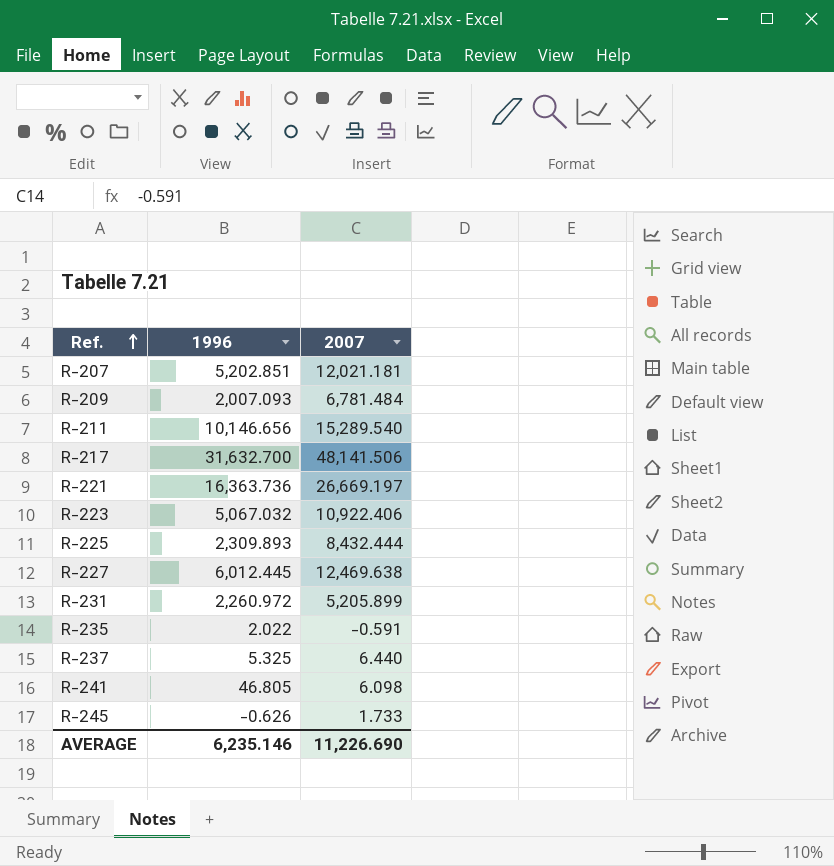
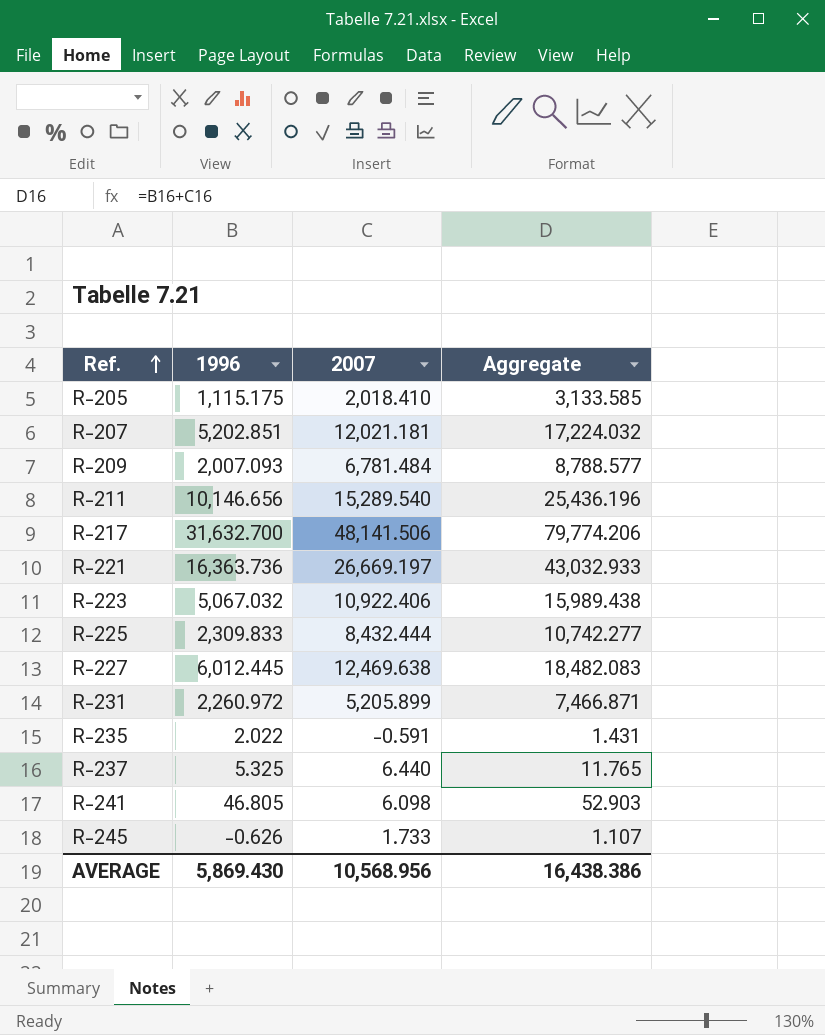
column Aggregate | formula: none -> [1996] + [2007]
row R-205: none -> 1,115.175 | 2,018.410 | 3,133.585
R-225 | 1996: 2,309.893 -> 2,309.833
AVERAGE | 1996: 6,235.146 -> 5,869.430
AVERAGE | 2007: 11,226.690 -> 10,568.956

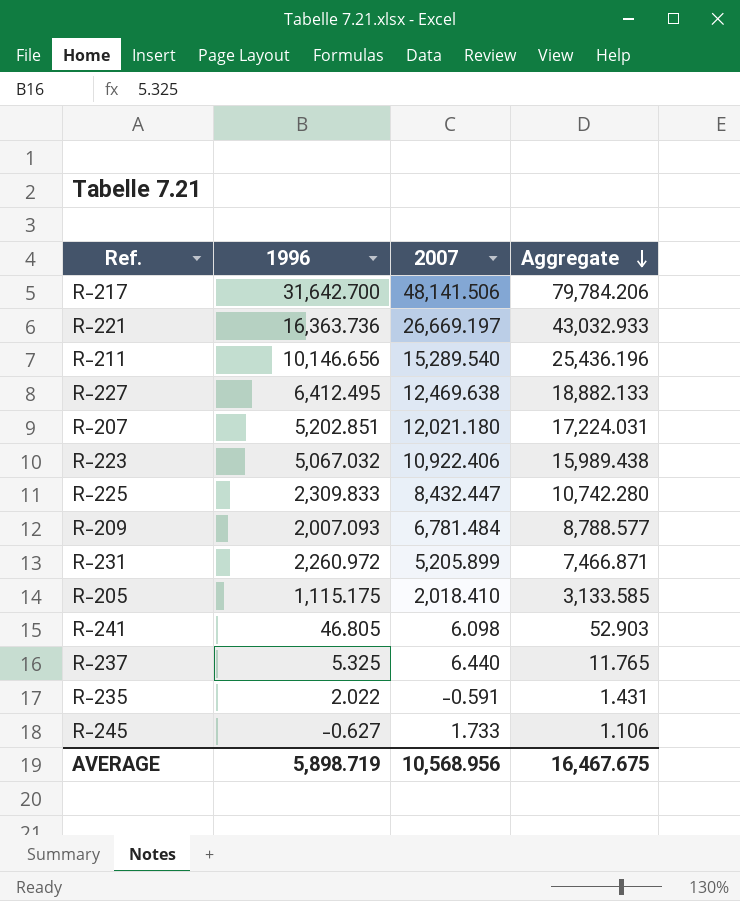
row order: Ref. ascending -> Aggregate descending
R-217 | 1996: 31,632.700 -> 31,642.700
R-217 | Aggregate: 79,774.206 -> 79,784.206
R-227 | 1996: 6,012.445 -> 6,412.495
R-227 | Aggregate: 18,482.083 -> 18,882.133
R-207 | 2007: 12,021.181 -> 12,021.180
R-207 | Aggregate: 17,224.032 -> 17,224.031
R-225 | 2007: 8,432.444 -> 8,432.447
R-225 | Aggregate: 10,742.277 -> 10,742.280
R-245 | 1996: -0.626 -> -0.627
R-245 | Aggregate: 1.107 -> 1.106
AVERAGE | 1996: 5,869.430 -> 5,898.719
AVERAGE | Aggregate: 16,438.386 -> 16,467.675

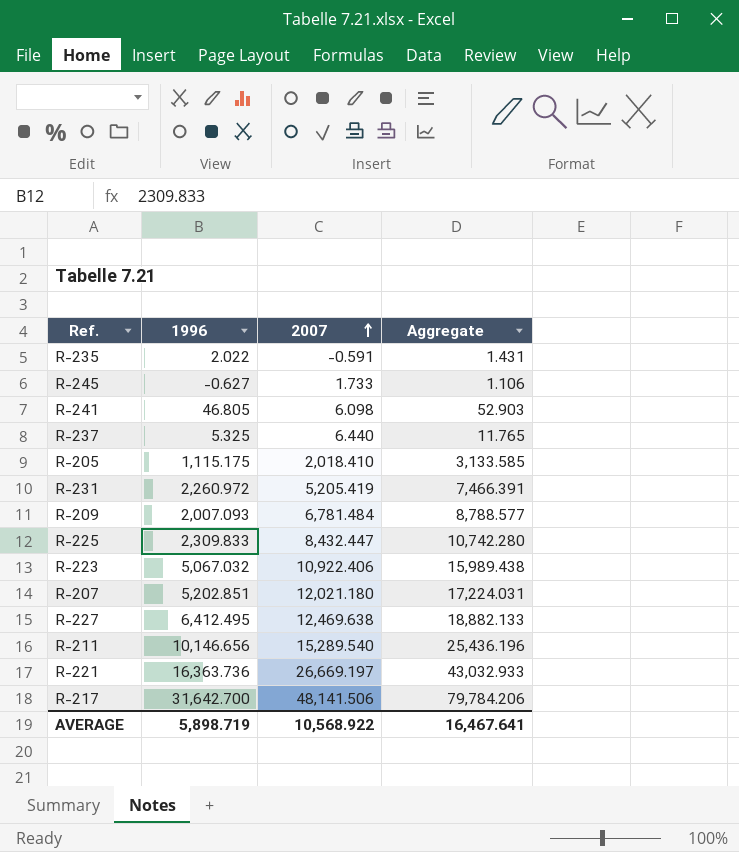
row order: Aggregate descending -> 2007 ascending
R-231 | 2007: 5,205.899 -> 5,205.419
R-231 | Aggregate: 7,466.871 -> 7,466.391
AVERAGE | 2007: 10,568.956 -> 10,568.922
AVERAGE | Aggregate: 16,467.675 -> 16,467.641

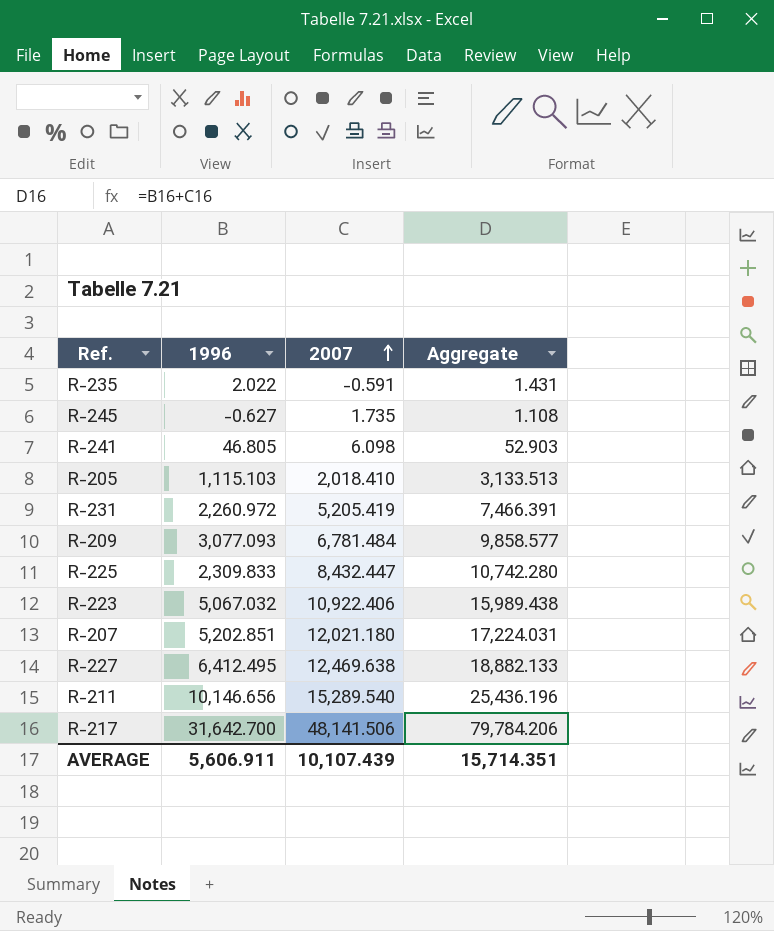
row R-237: 5.325 | 6.440 | 11.765 -> none
row R-221: 16,363.736 | 26,669.197 | 43,032.933 -> none
R-245 | 2007: 1.733 -> 1.735
R-245 | Aggregate: 1.106 -> 1.108
R-205 | 1996: 1,115.175 -> 1,115.103
R-205 | Aggregate: 3,133.585 -> 3,133.513
R-209 | 1996: 2,007.093 -> 3,077.093
R-209 | Aggregate: 8,788.577 -> 9,858.577
AVERAGE | 1996: 5,898.719 -> 5,606.911
AVERAGE | 2007: 10,568.922 -> 10,107.439
AVERAGE | Aggregate: 16,467.641 -> 15,714.351

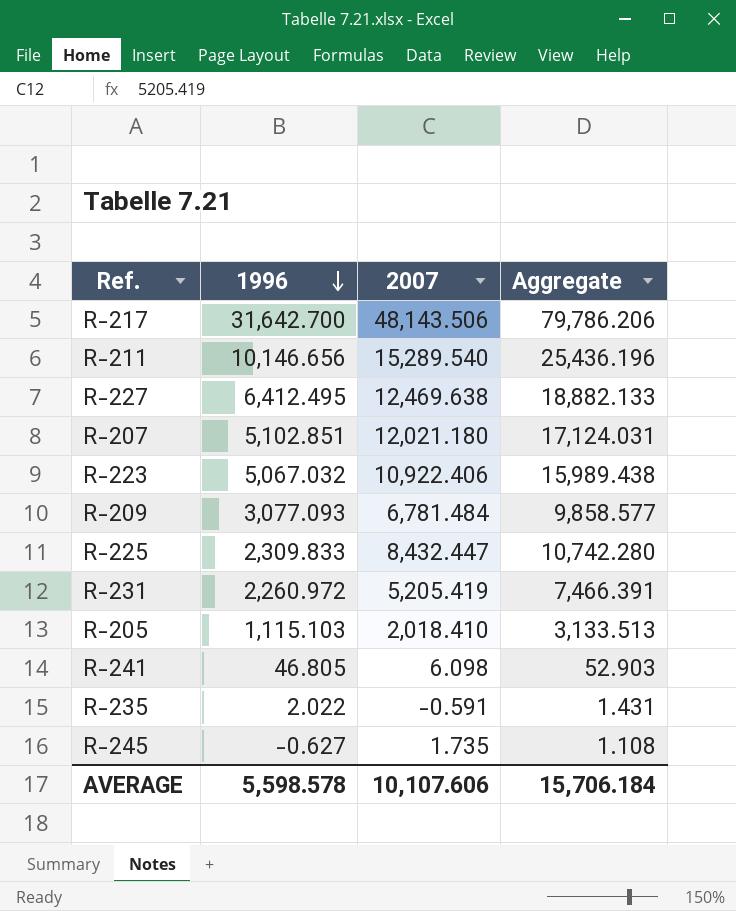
row order: 2007 ascending -> 1996 descending
R-217 | 2007: 48,141.506 -> 48,143.506
R-217 | Aggregate: 79,784.206 -> 79,786.206
R-207 | 1996: 5,202.851 -> 5,102.851
R-207 | Aggregate: 17,224.031 -> 17,124.031
AVERAGE | 1996: 5,606.911 -> 5,598.578
AVERAGE | 2007: 10,107.439 -> 10,107.606
AVERAGE | Aggregate: 15,714.351 -> 15,706.184

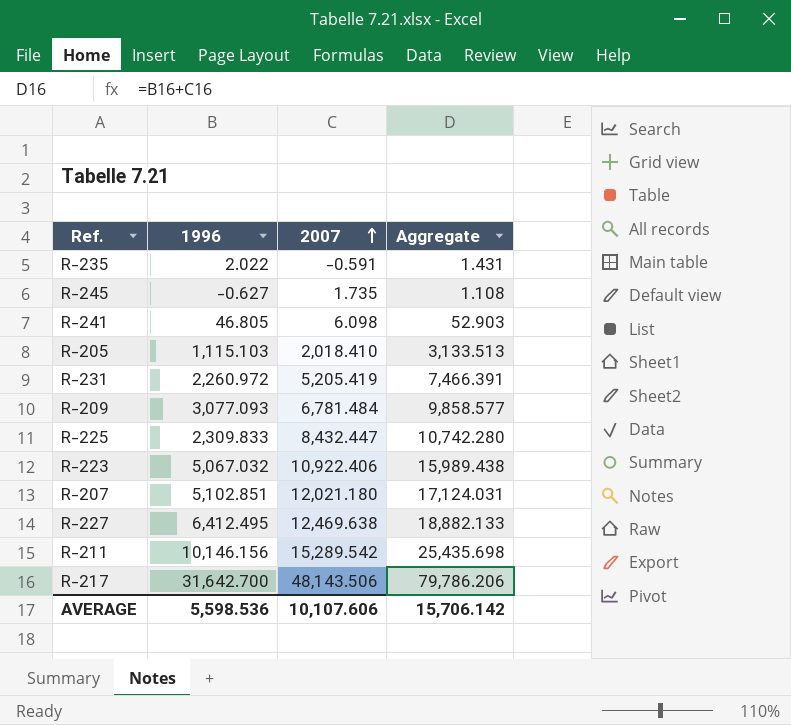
row order: 1996 descending -> 2007 ascending
R-211 | 1996: 10,146.656 -> 10,146.156
R-211 | 2007: 15,289.540 -> 15,289.542
R-211 | Aggregate: 25,436.196 -> 25,435.698
AVERAGE | 1996: 5,598.578 -> 5,598.536
AVERAGE | Aggregate: 15,706.184 -> 15,706.142

